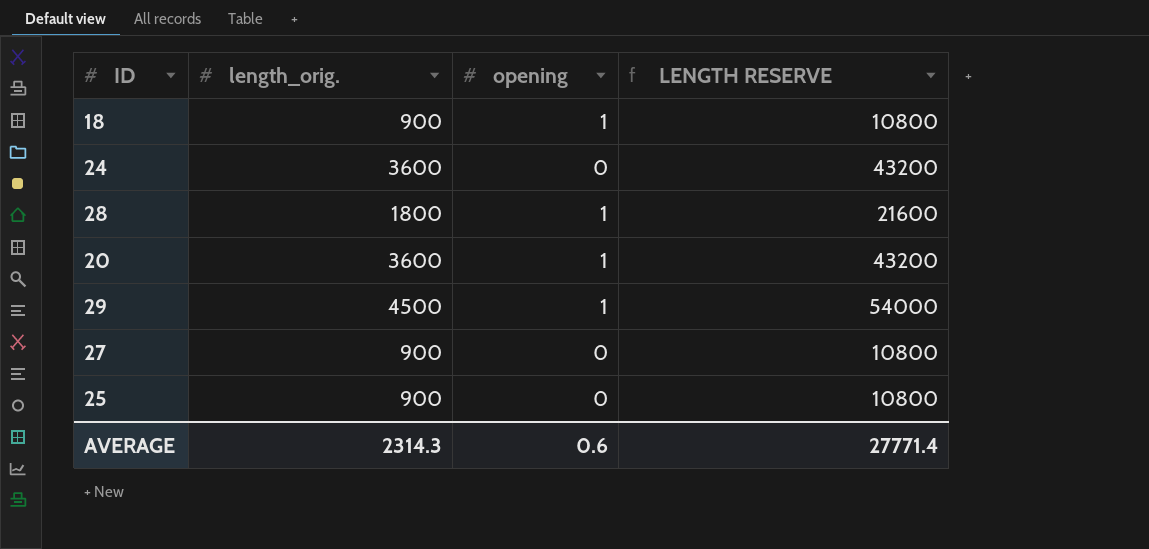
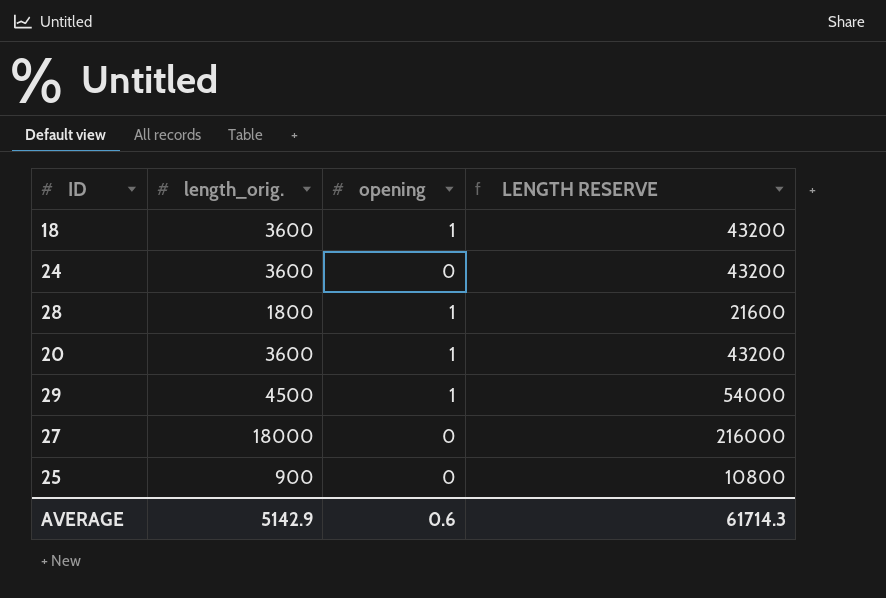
18 | length_orig.: 900 -> 3600
18 | LENGTH RESERVE: 10800 -> 43200
27 | length_orig.: 900 -> 18000
27 | LENGTH RESERVE: 10800 -> 216000
AVERAGE | length_orig.: 2314.3 -> 5142.9
AVERAGE | LENGTH RESERVE: 27771.4 -> 61714.3

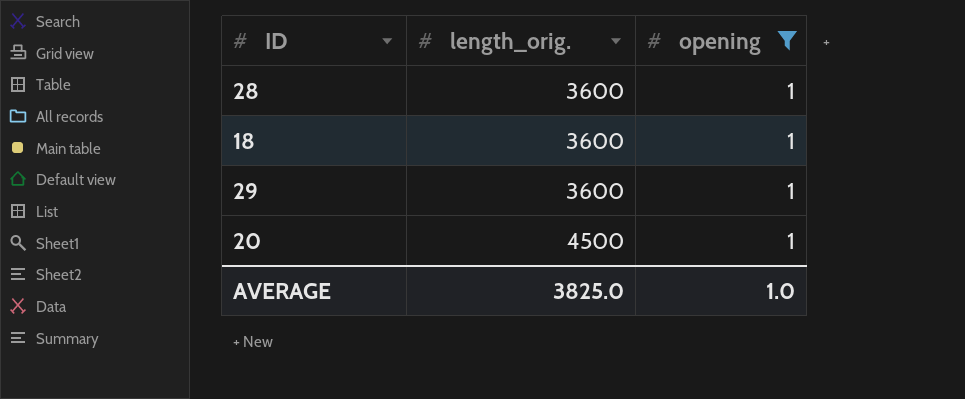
filter: none -> opening = 1
row order: none -> length_orig. ascending
column LENGTH RESERVE | formula: [length_orig.] * 12 -> none
28 | length_orig.: 1800 -> 3600
29 | length_orig.: 4500 -> 3600
20 | length_orig.: 3600 -> 4500
AVERAGE | length_orig.: 5142.9 -> 3825.0
AVERAGE | opening: 0.6 -> 1.0

